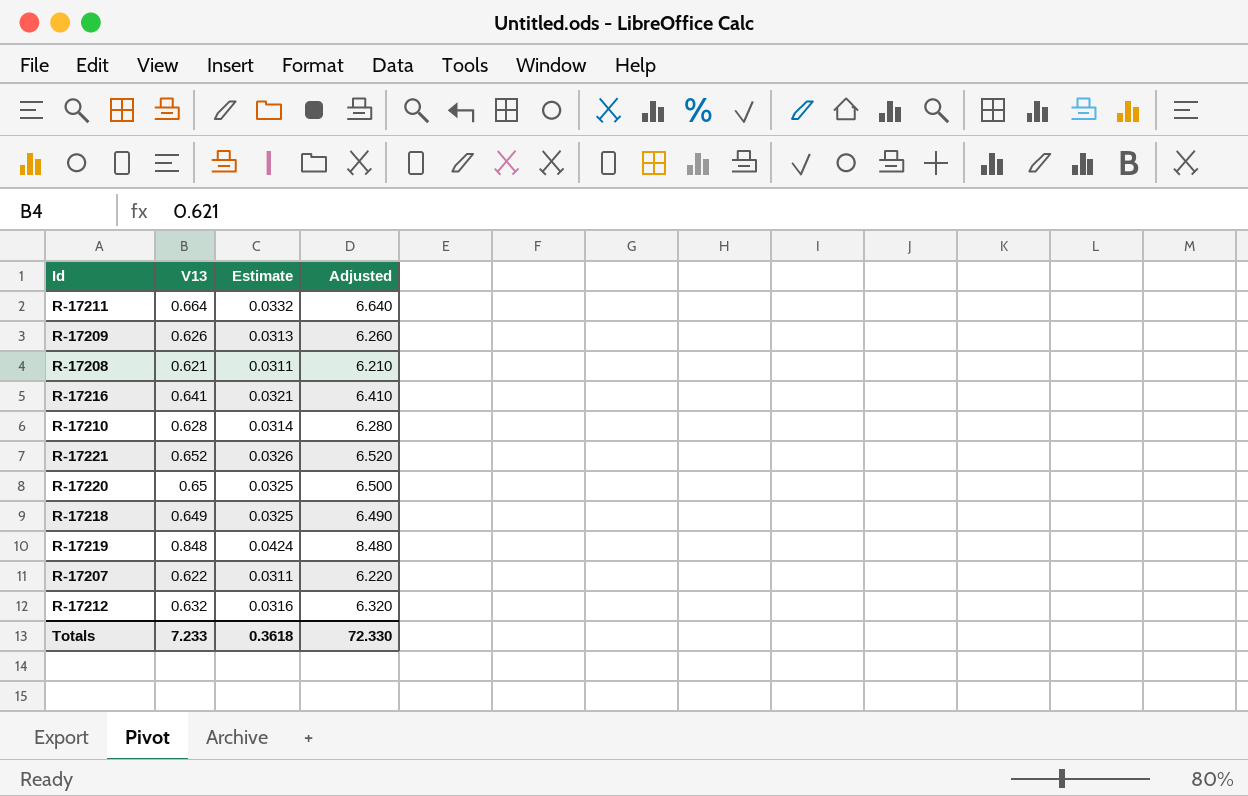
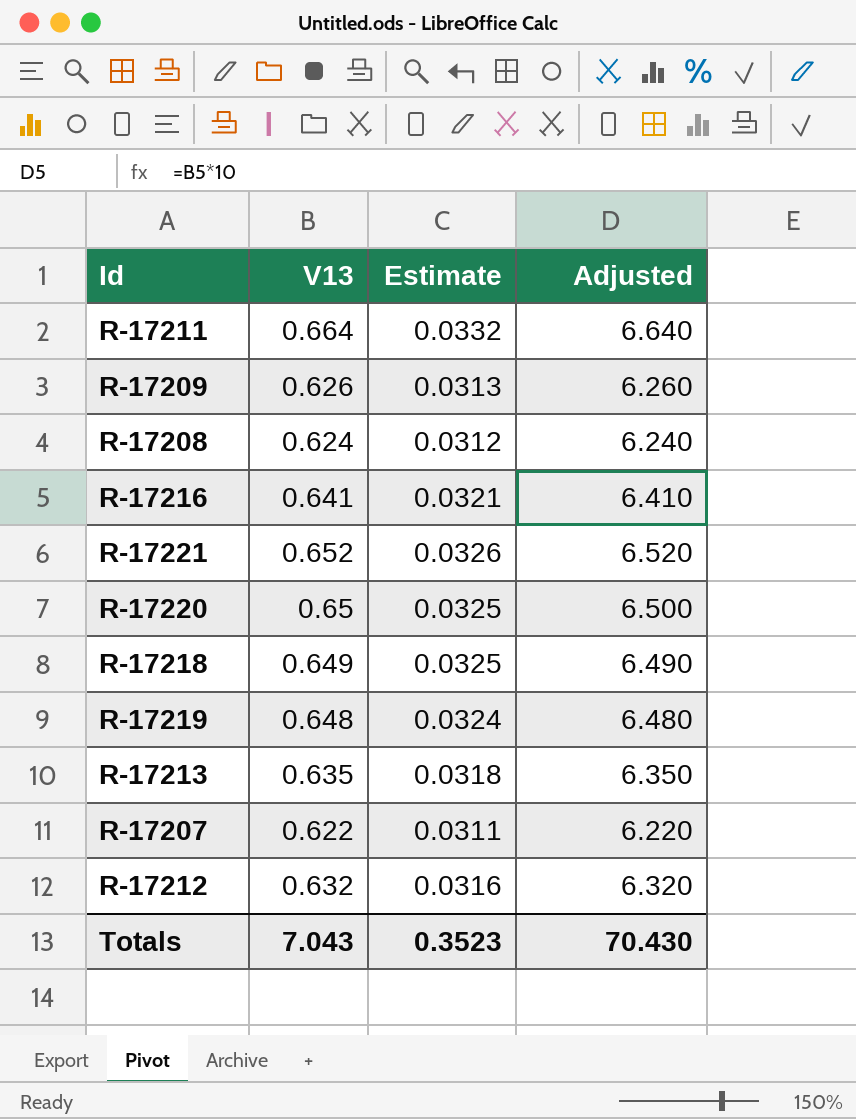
row R-17210: 0.628 | 0.0314 | 6.280 -> none
R-17208 | V13: 0.621 -> 0.624
R-17208 | Estimate: 0.0311 -> 0.0312
R-17208 | Adjusted: 6.210 -> 6.240
R-17219 | V13: 0.848 -> 0.648
R-17219 | Estimate: 0.0424 -> 0.0324
R-17219 | Adjusted: 8.480 -> 6.480
row R-17213: none -> 0.635 | 0.0318 | 6.350
Totals | V13: 7.233 -> 7.043
Totals | Estimate: 0.3618 -> 0.3523
Totals | Adjusted: 72.330 -> 70.430

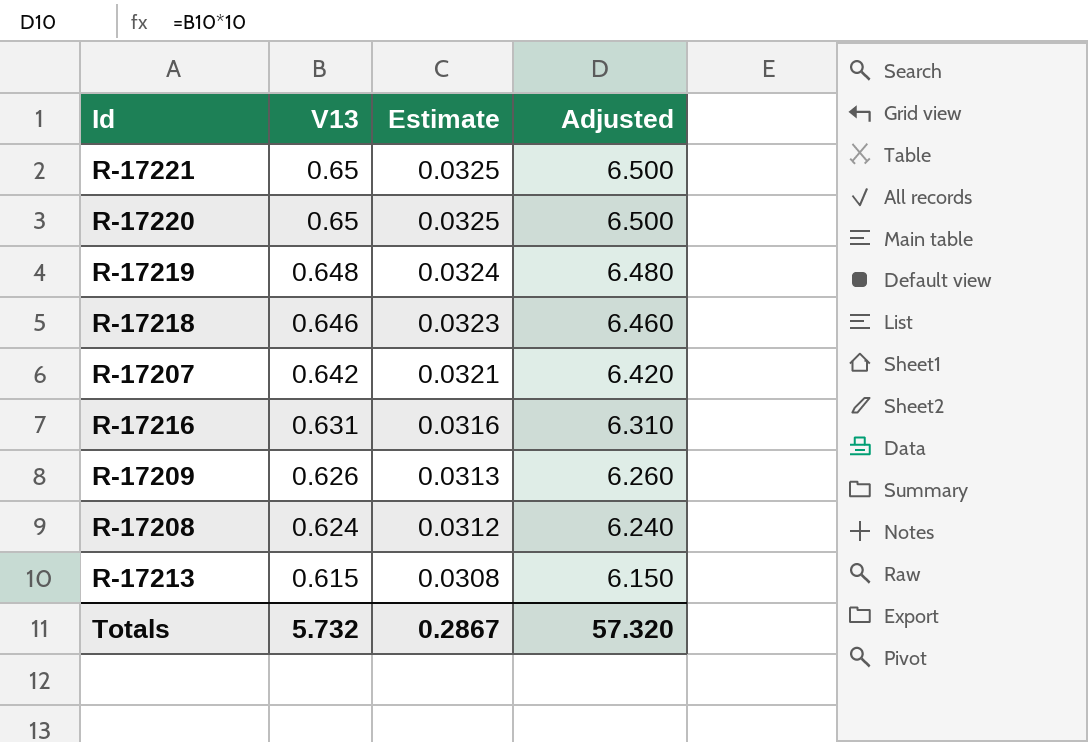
row order: none -> V13 descending
row R-17211: 0.664 | 0.0332 | 6.640 -> none
row R-17212: 0.632 | 0.0316 | 6.320 -> none
R-17221 | V13: 0.652 -> 0.65
R-17221 | Estimate: 0.0326 -> 0.0325
R-17221 | Adjusted: 6.520 -> 6.500
R-17218 | V13: 0.649 -> 0.646
R-17218 | Estimate: 0.0325 -> 0.0323
R-17218 | Adjusted: 6.490 -> 6.460
R-17207 | V13: 0.622 -> 0.642
R-17207 | Estimate: 0.0311 -> 0.0321
R-17207 | Adjusted: 6.220 -> 6.420
R-17216 | V13: 0.641 -> 0.631
R-17216 | Estimate: 0.0321 -> 0.0316
R-17216 | Adjusted: 6.410 -> 6.310
R-17213 | V13: 0.635 -> 0.615
R-17213 | Estimate: 0.0318 -> 0.0308
R-17213 | Adjusted: 6.350 -> 6.150
Totals | V13: 7.043 -> 5.732
Totals | Estimate: 0.3523 -> 0.2867
Totals | Adjusted: 70.430 -> 57.320

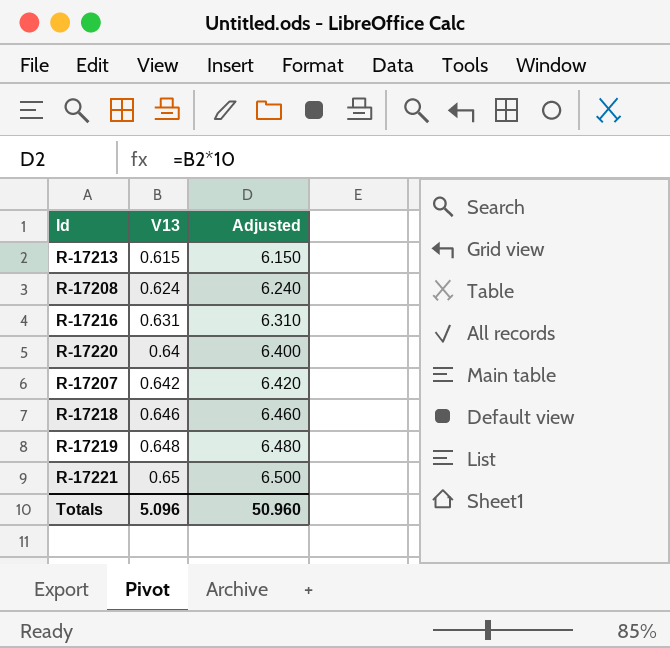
row order: V13 descending -> V13 ascending
column Estimate | formula: [V13] * 0.05 -> none
row R-17209: 0.626 | 0.0313 | 6.260 -> none
R-17220 | V13: 0.65 -> 0.64
R-17220 | Adjusted: 6.500 -> 6.400
Totals | V13: 5.732 -> 5.096
Totals | Adjusted: 57.320 -> 50.960

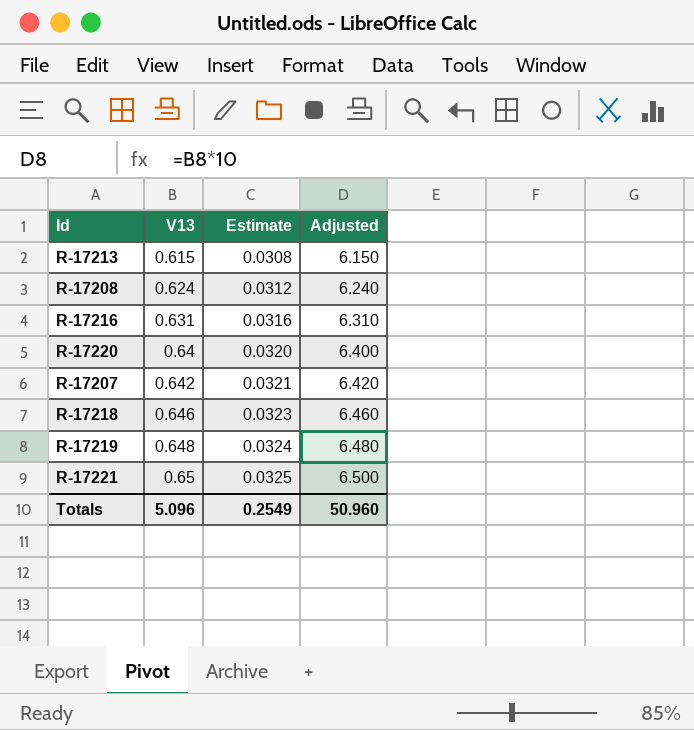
column Estimate | formula: none -> [V13] * 0.05

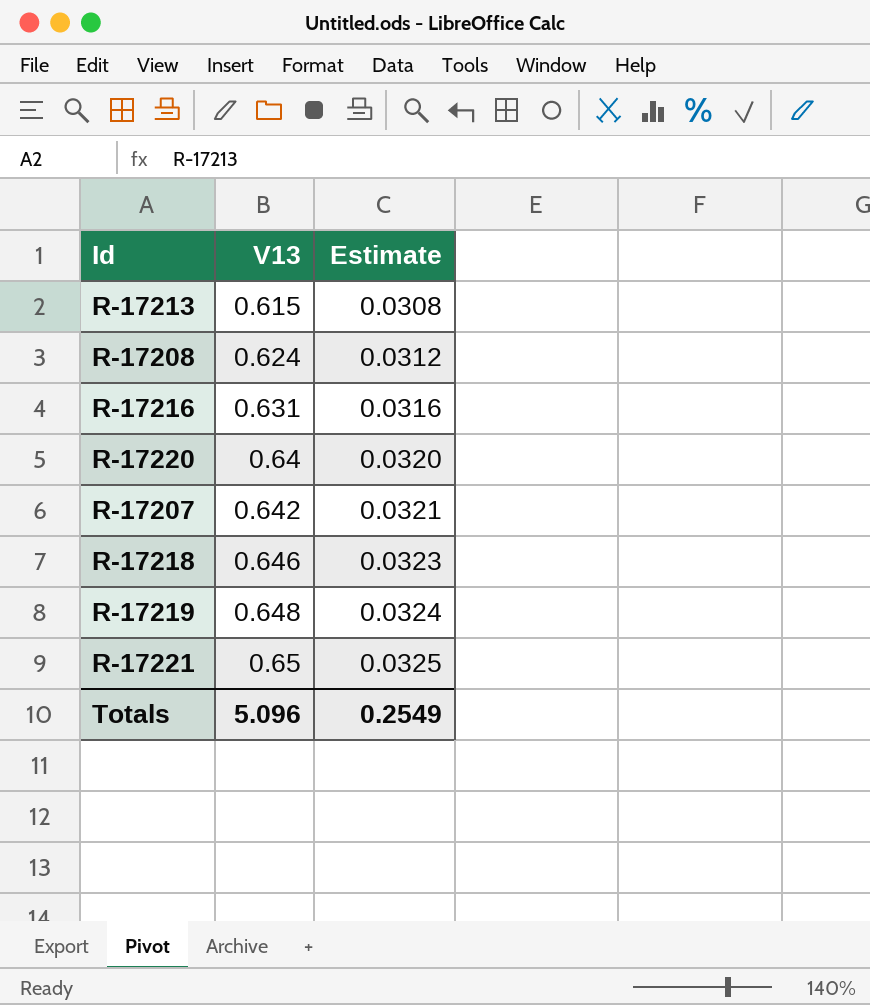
column Adjusted | formula: [V13] * 10 -> none

